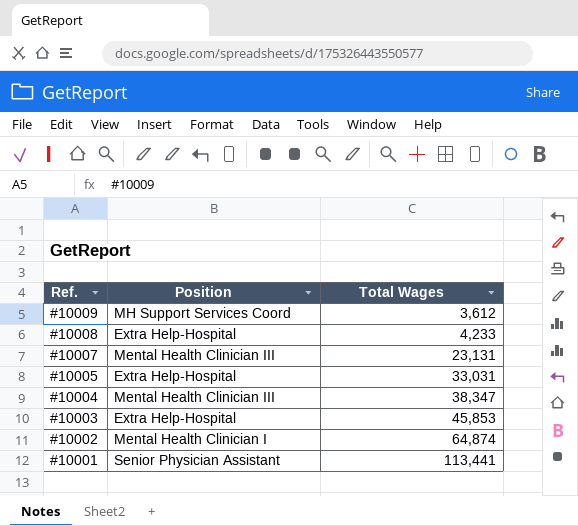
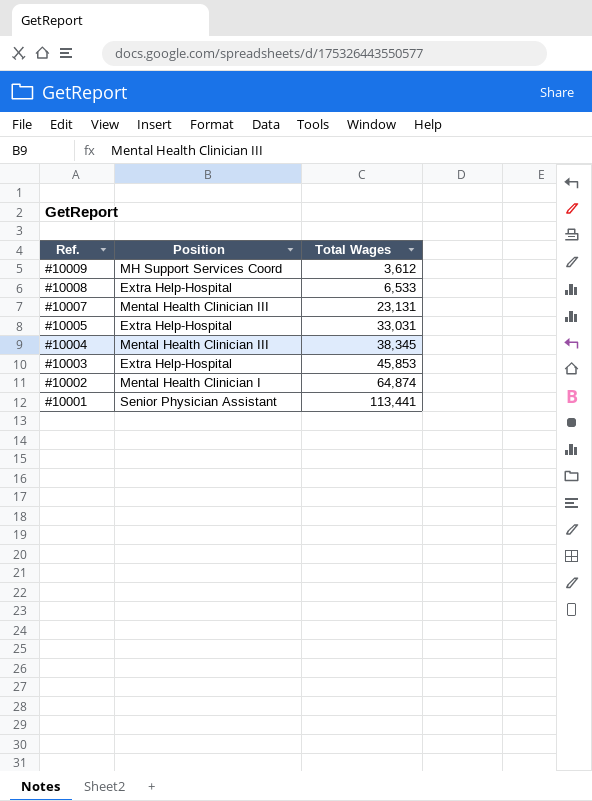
#10008 | Total Wages: 4,233 -> 6,533
#10004 | Total Wages: 38,347 -> 38,345

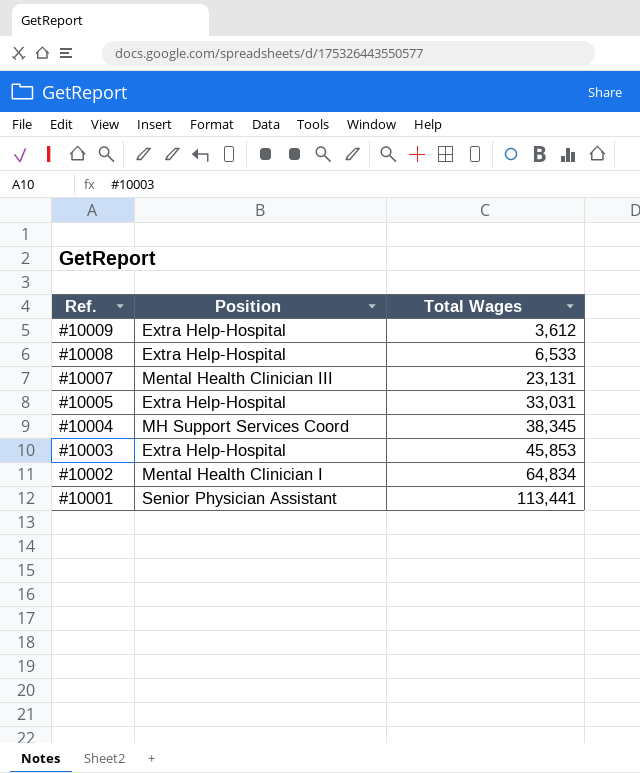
#10009 | Position: MH Support Services Coord -> Extra Help-Hospital
#10004 | Position: Mental Health Clinician III -> MH Support Services Coord
#10002 | Total Wages: 64,874 -> 64,834

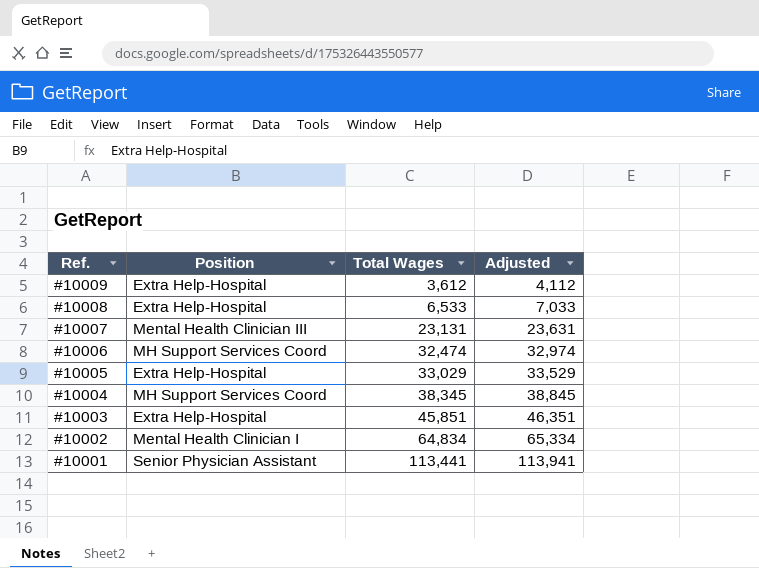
column Adjusted | formula: none -> [Total Wages] + 500
row #10006: none -> MH Support Services Coord | 32,474 | 32,974
#10005 | Total Wages: 33,031 -> 33,029
#10003 | Total Wages: 45,853 -> 45,851

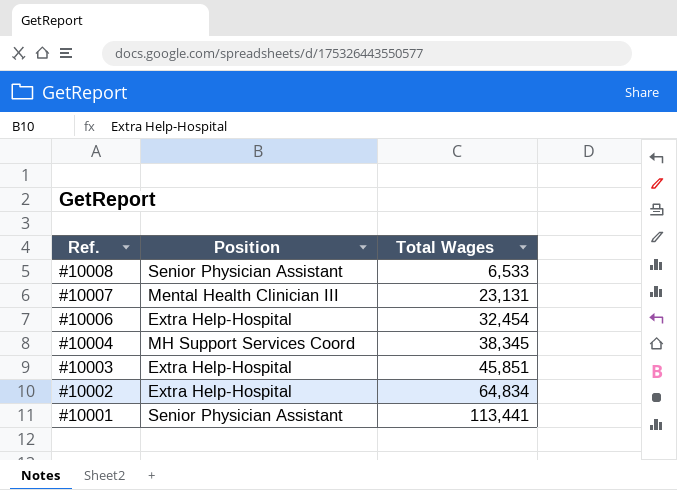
column Adjusted | formula: [Total Wages] + 500 -> none
row #10009: Extra Help-Hospital | 3,612 | 4,112 -> none
row #10005: Extra Help-Hospital | 33,029 | 33,529 -> none
#10008 | Position: Extra Help-Hospital -> Senior Physician Assistant
#10006 | Position: MH Support Services Coord -> Extra Help-Hospital
#10006 | Total Wages: 32,474 -> 32,454
#10002 | Position: Mental Health Clinician I -> Extra Help-Hospital

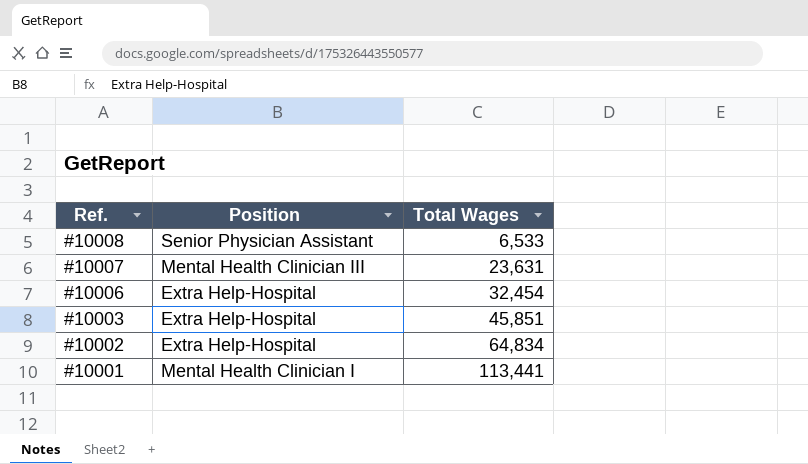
row #10004: MH Support Services Coord | 38,345 -> none
#10007 | Total Wages: 23,131 -> 23,631
#10001 | Position: Senior Physician Assistant -> Mental Health Clinician I

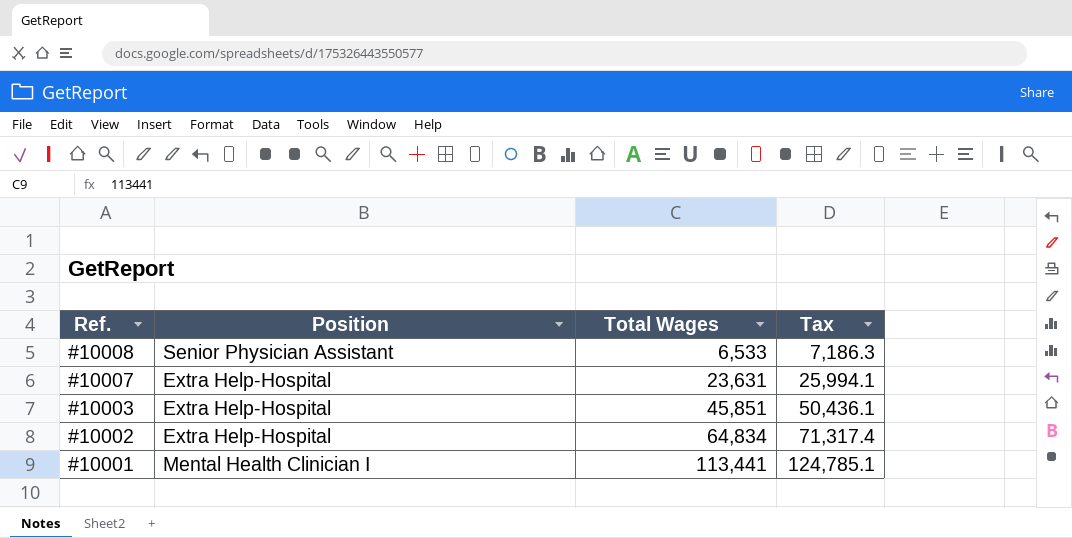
column Tax | formula: none -> [Total Wages] * 1.1
row #10006: Extra Help-Hospital | 32,454 -> none
#10007 | Position: Mental Health Clinician III -> Extra Help-Hospital

